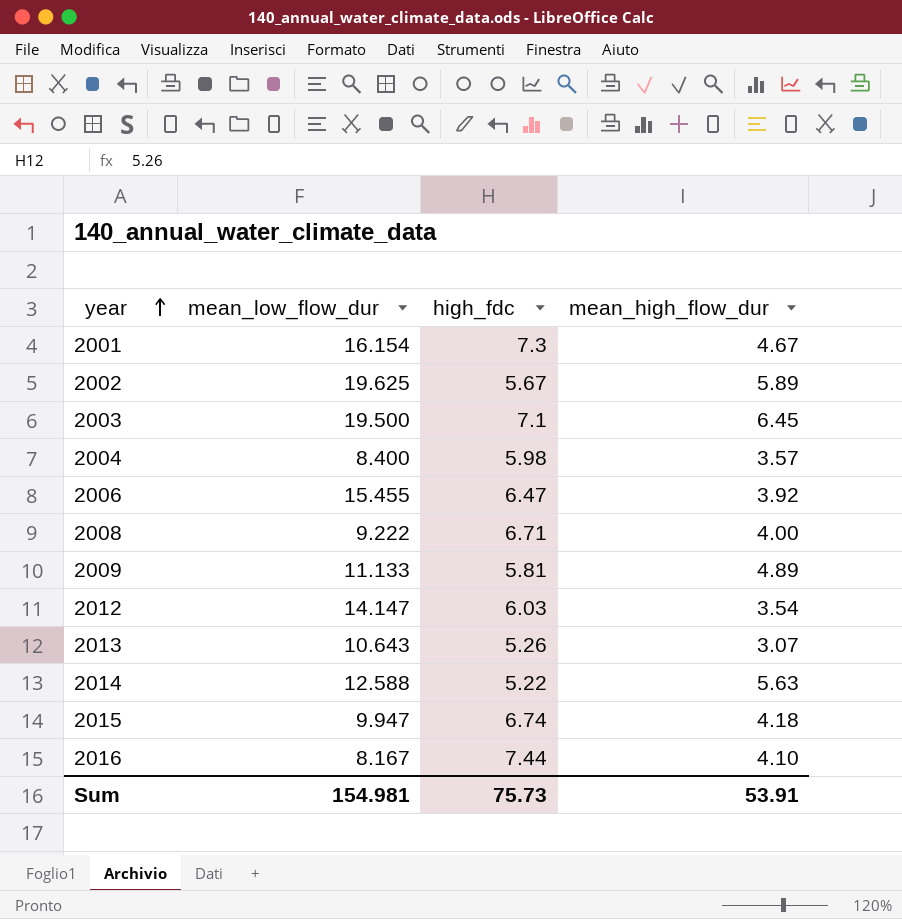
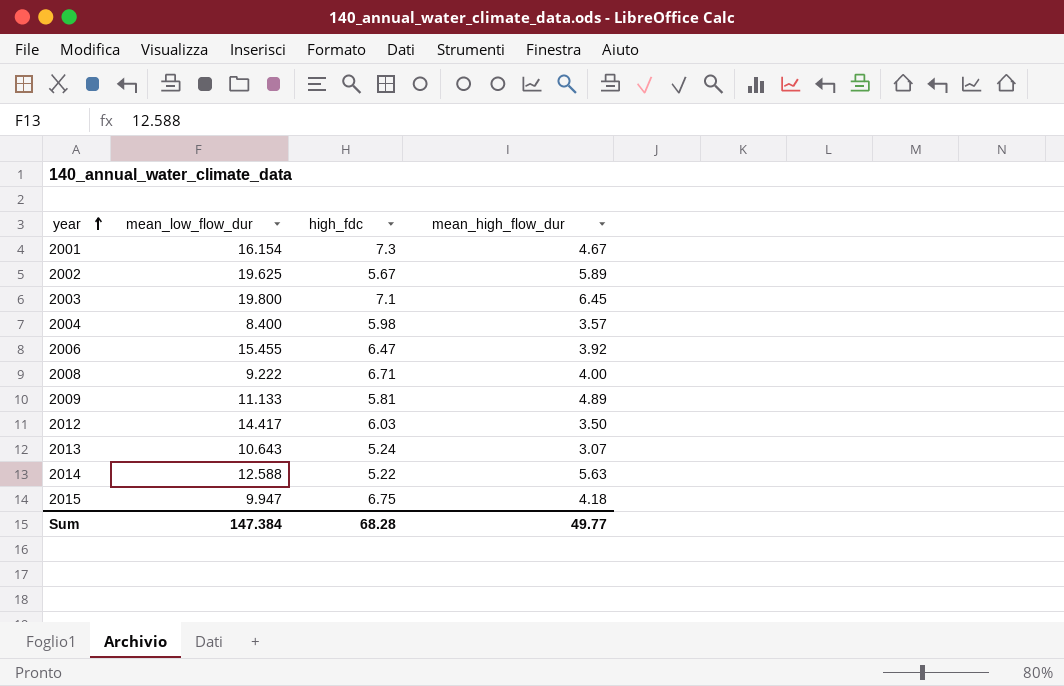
row 2016: 8.167 | 7.44 | 4.10 -> none
2003 | mean_low_flow_dur: 19.500 -> 19.800
2012 | mean_low_flow_dur: 14.147 -> 14.417
2012 | mean_high_flow_dur: 3.54 -> 3.50
2013 | high_fdc: 5.26 -> 5.24
2015 | high_fdc: 6.74 -> 6.75
Sum | mean_low_flow_dur: 154.981 -> 147.384
Sum | high_fdc: 75.73 -> 68.28
Sum | mean_high_flow_dur: 53.91 -> 49.77

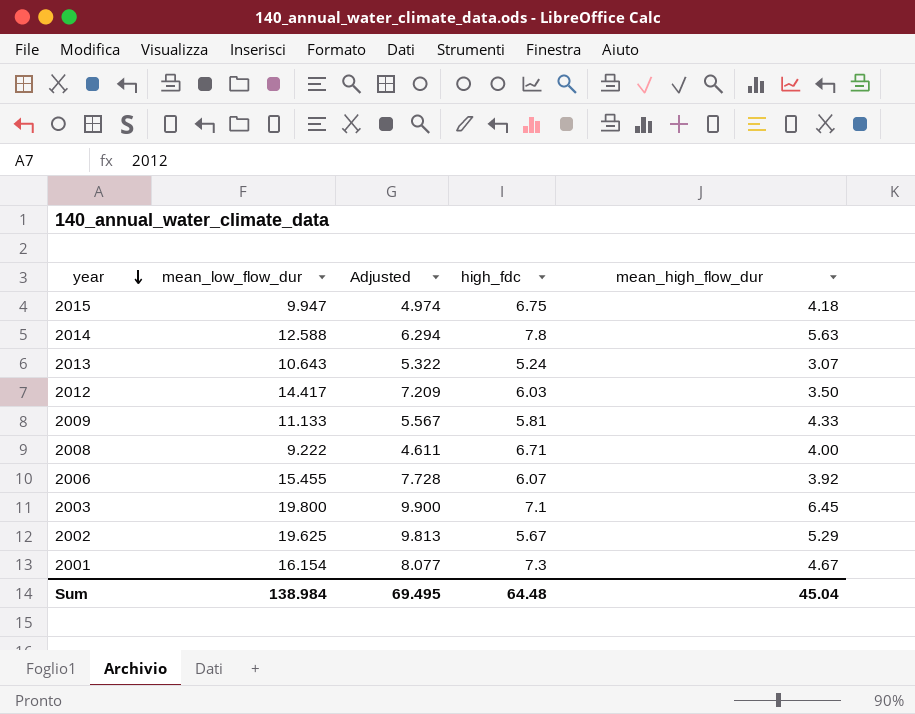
row order: year ascending -> year descending
column Adjusted | formula: none -> [mean_low_flow_dur] * 0.5
row 2004: 8.400 | 5.98 | 3.57 -> none
2014 | high_fdc: 5.22 -> 7.8
2009 | mean_high_flow_dur: 4.89 -> 4.33
2006 | high_fdc: 6.47 -> 6.07
2002 | mean_high_flow_dur: 5.89 -> 5.29
Sum | mean_low_flow_dur: 147.384 -> 138.984
Sum | high_fdc: 68.28 -> 64.48
Sum | mean_high_flow_dur: 49.77 -> 45.04

